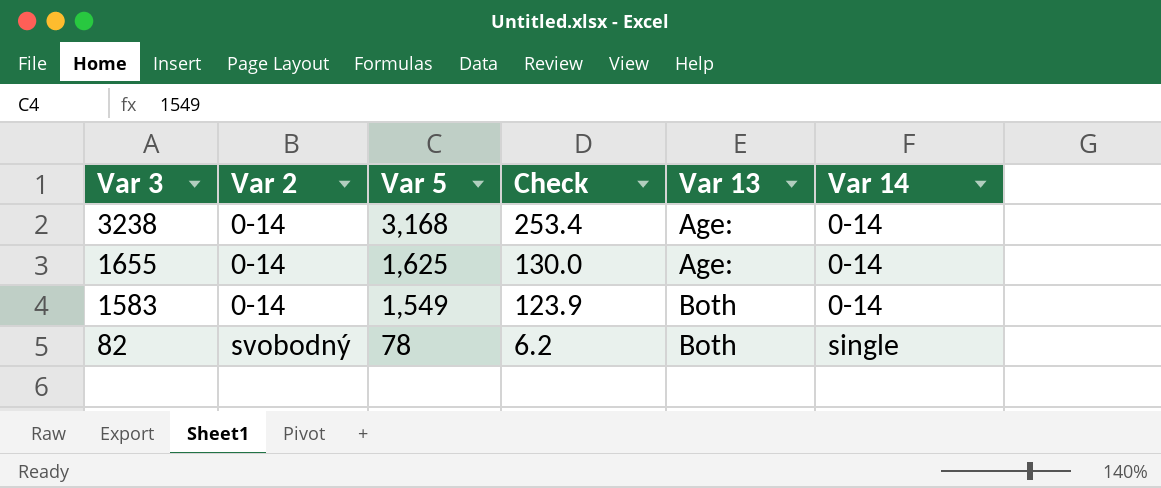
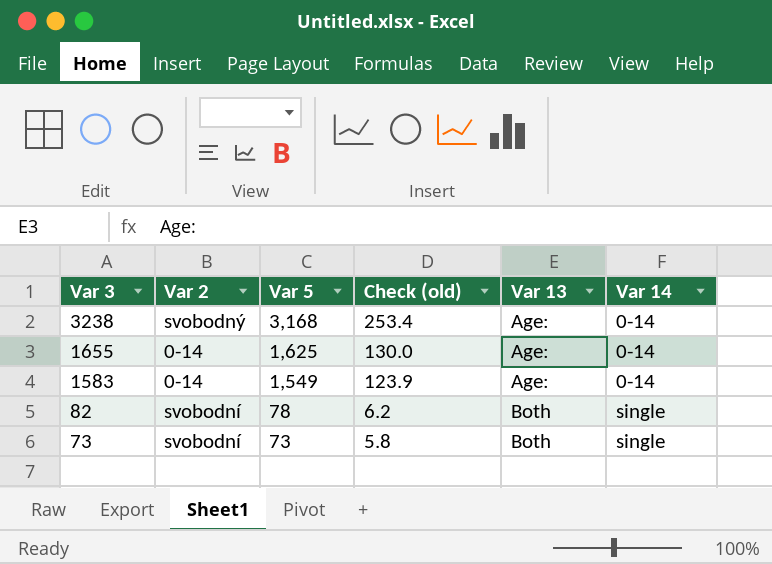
column name: Check -> Check (old)
3238 | Var 2: 0-14 -> svobodný
1583 | Var 13: Both -> Age:
82 | Var 2: svobodný -> svobodní
row 73: none -> svobodní | 73 | 5.8 | Both | single

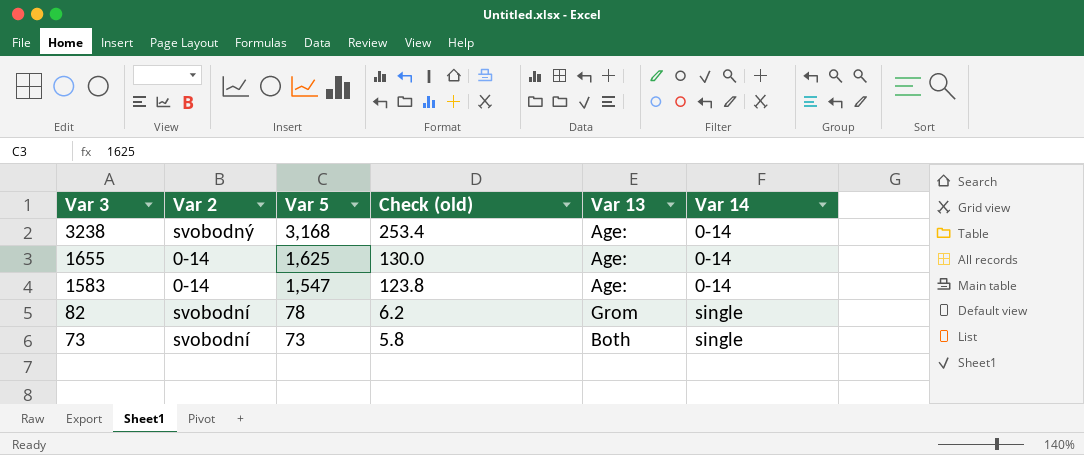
1583 | Var 5: 1,549 -> 1,547
1583 | Check (old): 123.9 -> 123.8
82 | Var 13: Both -> Grom

